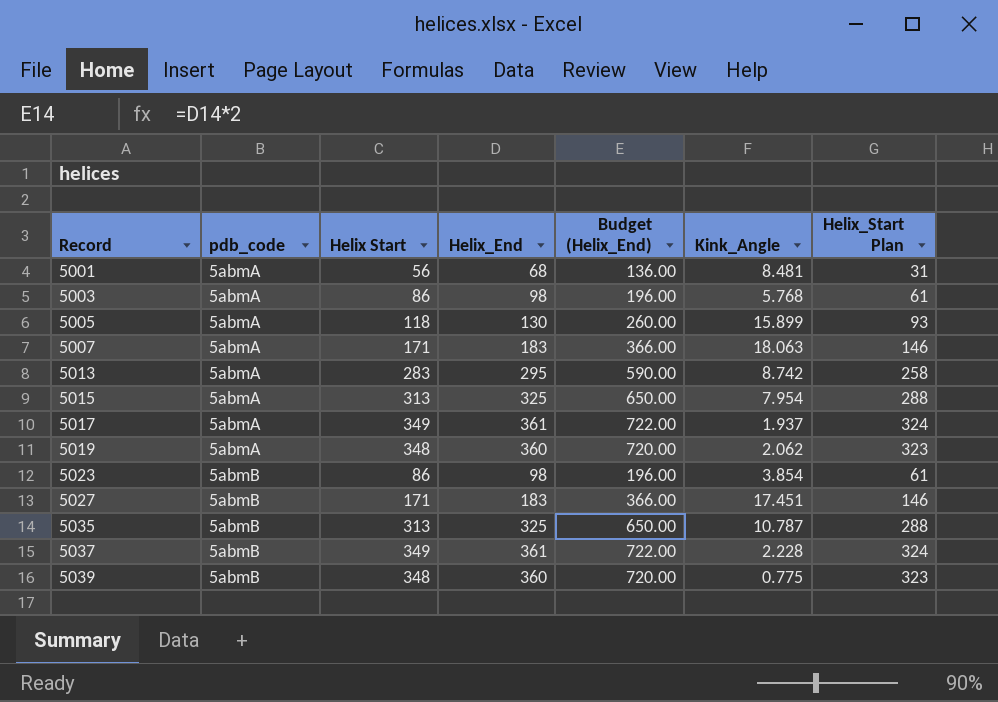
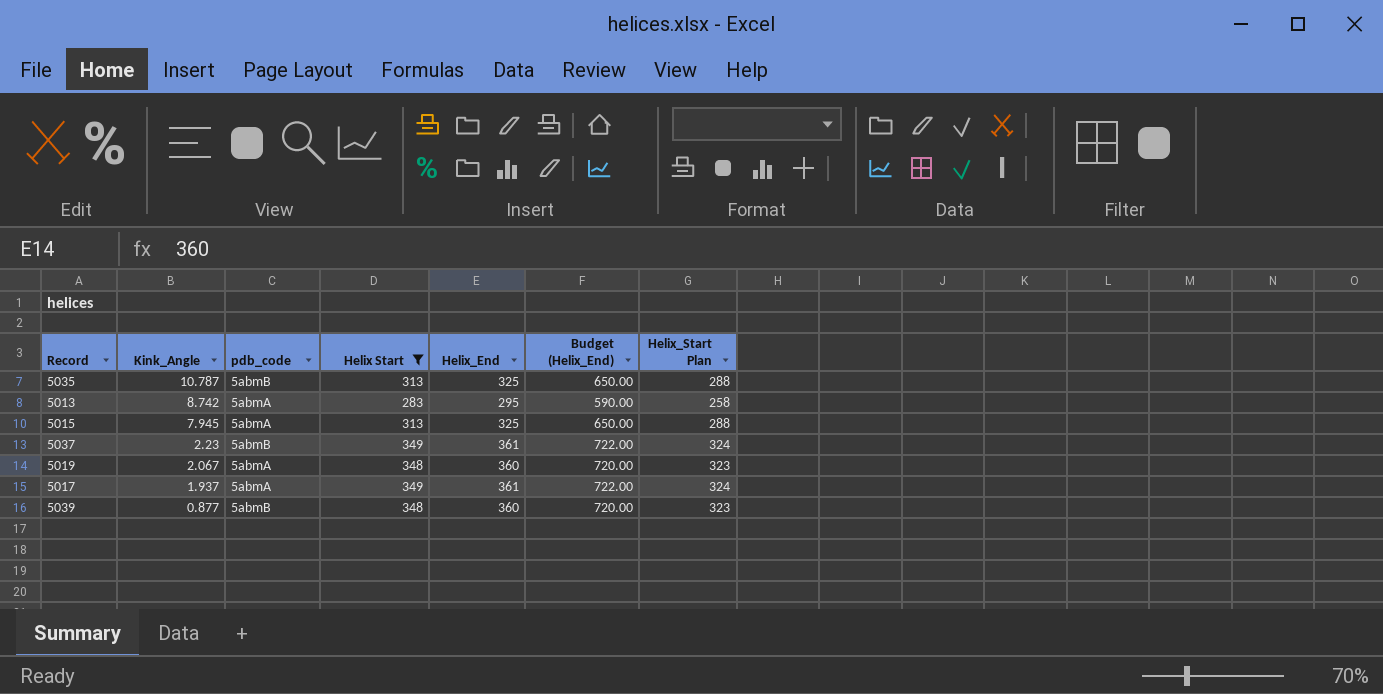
filter: none -> Helix Start >= 283
row order: Record ascending -> Kink_Angle descending
column Kink_Angle | position: 6 -> 2
5015 | Kink_Angle: 7.954 -> 7.945
5037 | Kink_Angle: 2.228 -> 2.23
5019 | Kink_Angle: 2.062 -> 2.067
5039 | Kink_Angle: 0.775 -> 0.877

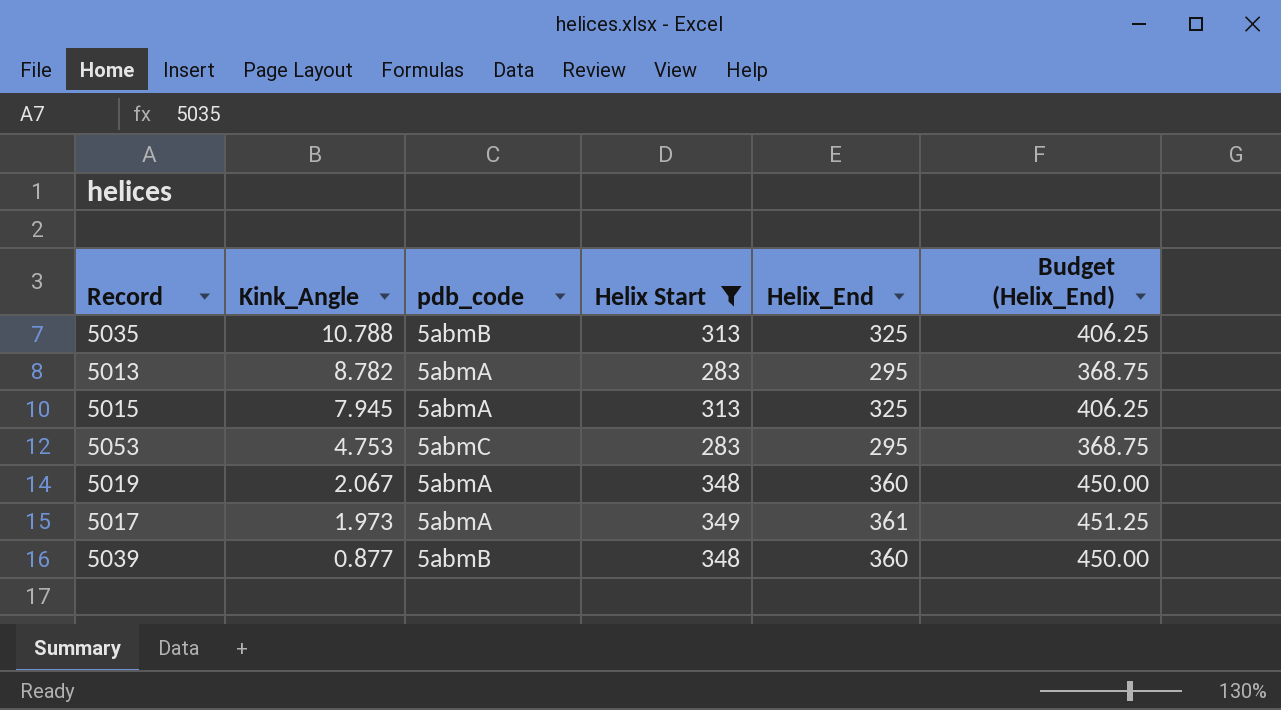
column Helix_Start Plan | formula: [Helix Start] - 25 -> none
column Budget (Helix_End) | formula: [Helix_End] * 2 -> [Helix_End] * 1.25
row 5037: 2.23 | 5abmB | 349 | 361 | 722.00 | 324 -> none
5035 | Kink_Angle: 10.787 -> 10.788
5013 | Kink_Angle: 8.742 -> 8.782
row 5053: none -> 4.753 | 5abmC | 283 | 295 | 368.75
5017 | Kink_Angle: 1.937 -> 1.973

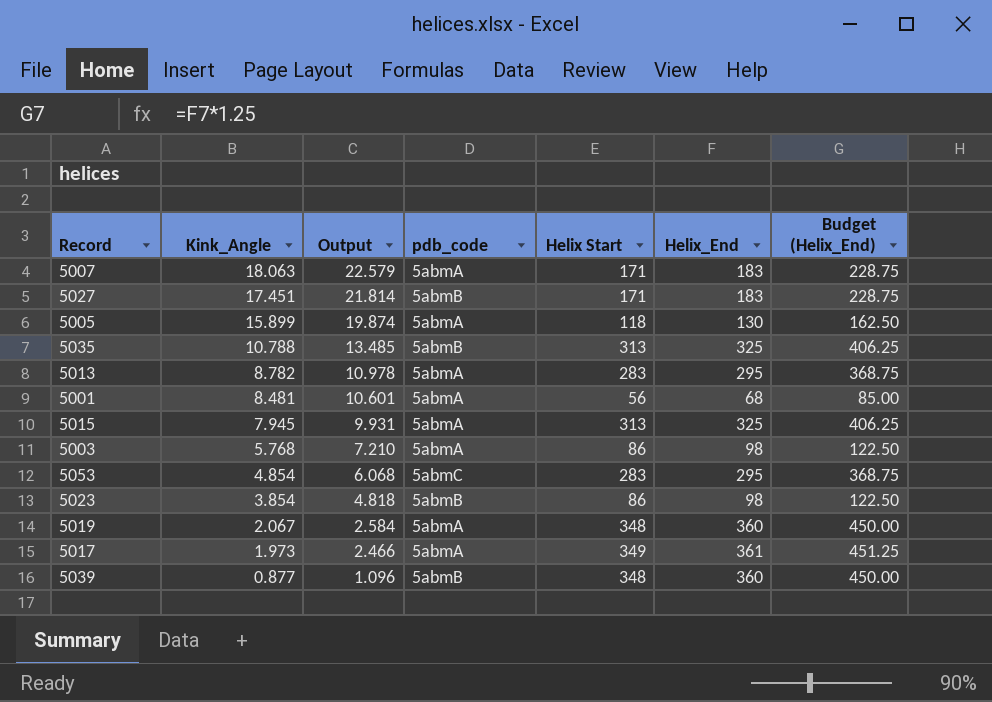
filter: Helix Start >= 283 -> none
column Output | formula: none -> [Kink_Angle] * 1.25
5053 | Kink_Angle: 4.753 -> 4.854

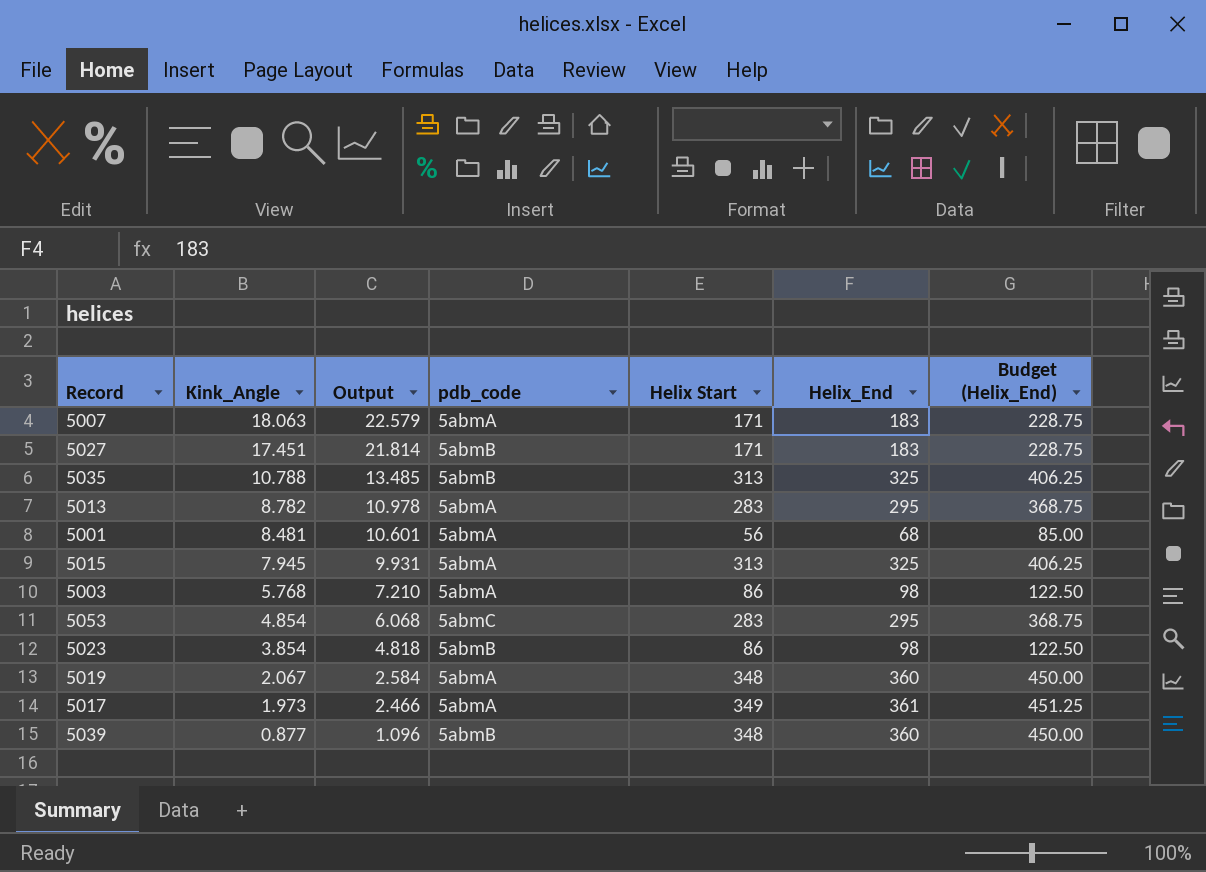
row 5005: 15.899 | 19.874 | 5abmA | 118 | 130 | 162.50 -> none

